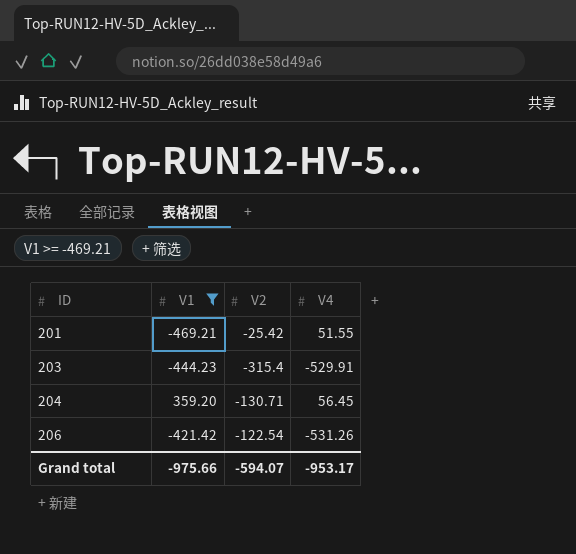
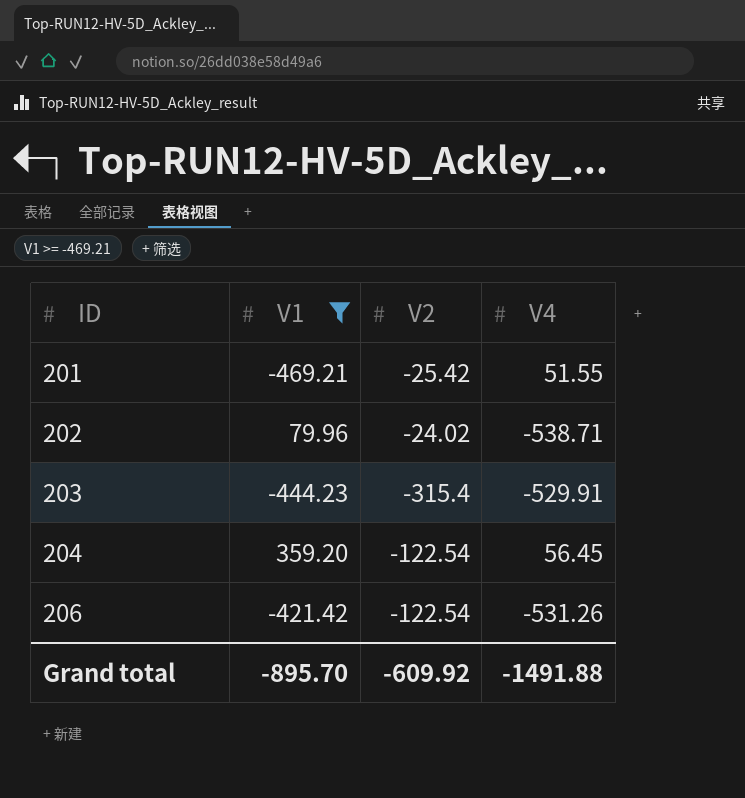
row 202: none -> 79.96 | -24.02 | -538.71
204 | V2: -130.71 -> -122.54
Grand total | V1: -975.66 -> -895.70
Grand total | V2: -594.07 -> -609.92
Grand total | V4: -953.17 -> -1491.88

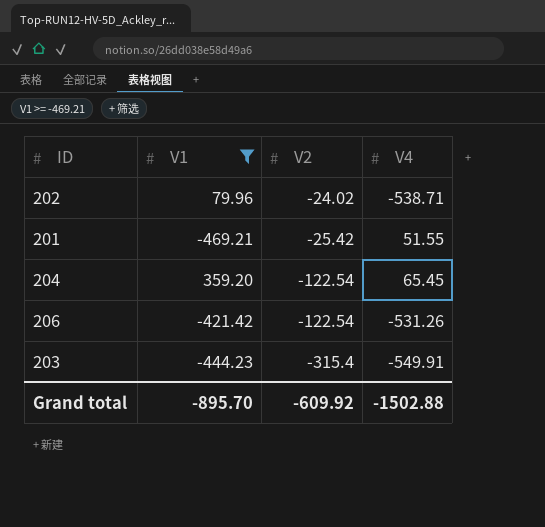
row order: ID ascending -> V2 descending
204 | V4: 56.45 -> 65.45
203 | V4: -529.91 -> -549.91
Grand total | V4: -1491.88 -> -1502.88

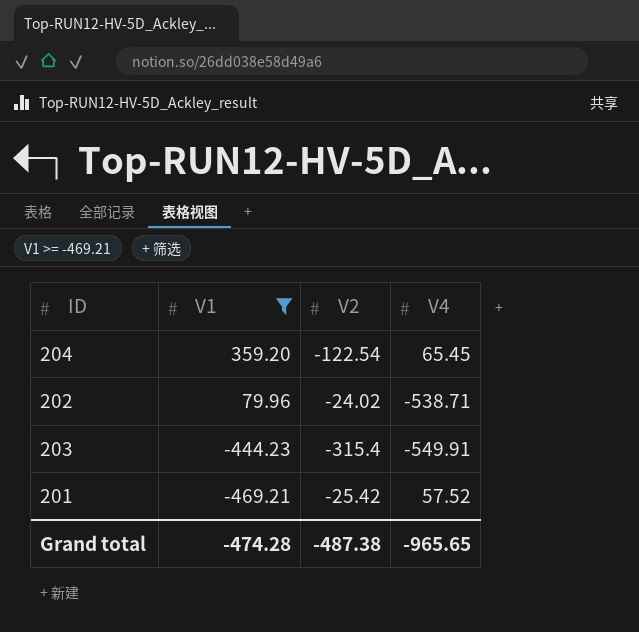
row order: V2 descending -> V1 descending
row 206: -421.42 | -122.54 | -531.26 -> none
201 | V4: 51.55 -> 57.52
Grand total | V1: -895.70 -> -474.28
Grand total | V2: -609.92 -> -487.38
Grand total | V4: -1502.88 -> -965.65

